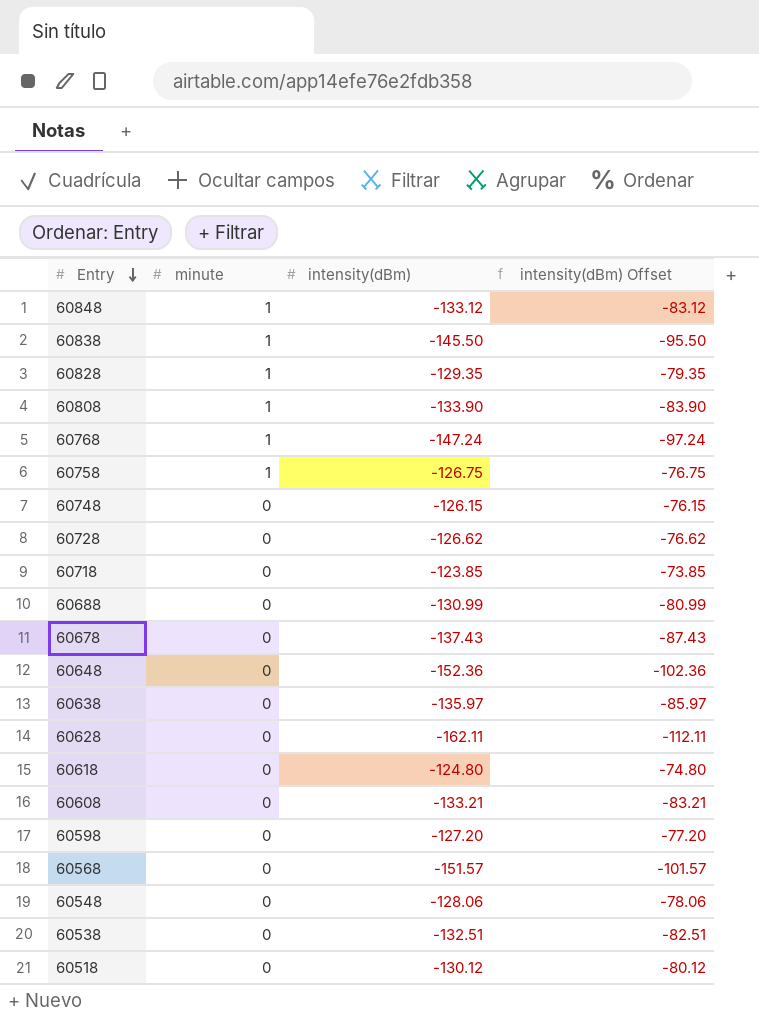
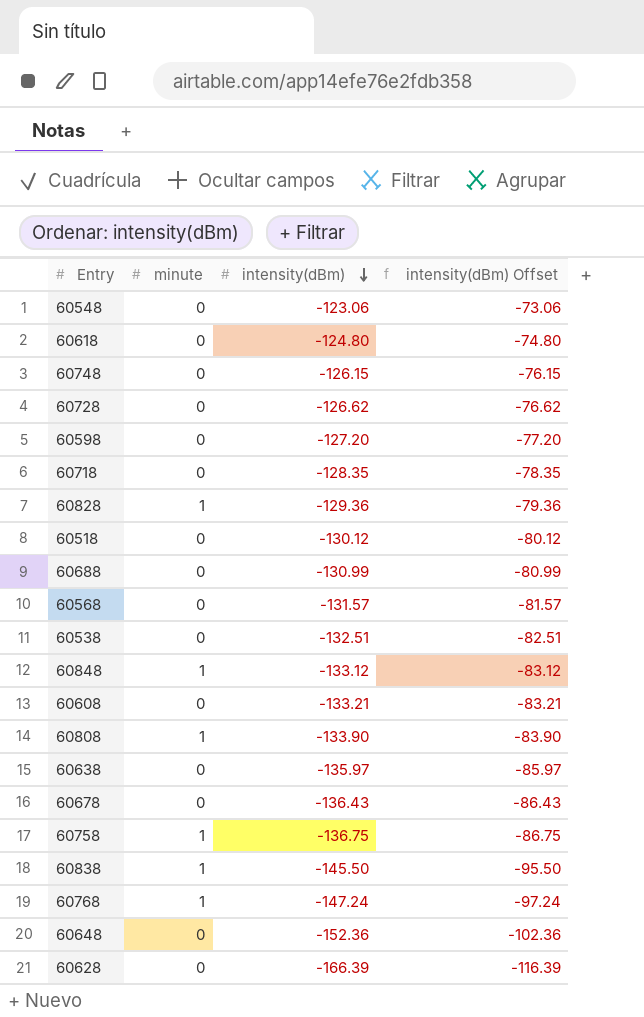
row order: Entry descending -> intensity(dBm) descending
60548 | intensity(dBm): -128.06 -> -123.06
60548 | intensity(dBm) Offset: -78.06 -> -73.06
60718 | intensity(dBm): -123.85 -> -128.35
60718 | intensity(dBm) Offset: -73.85 -> -78.35
60828 | intensity(dBm): -129.35 -> -129.36
60828 | intensity(dBm) Offset: -79.35 -> -79.36
60568 | intensity(dBm): -151.57 -> -131.57
60568 | intensity(dBm) Offset: -101.57 -> -81.57
60678 | intensity(dBm): -137.43 -> -136.43
60678 | intensity(dBm) Offset: -87.43 -> -86.43
60758 | intensity(dBm): -126.75 -> -136.75
60758 | intensity(dBm) Offset: -76.75 -> -86.75
60628 | intensity(dBm): -162.11 -> -166.39
60628 | intensity(dBm) Offset: -112.11 -> -116.39

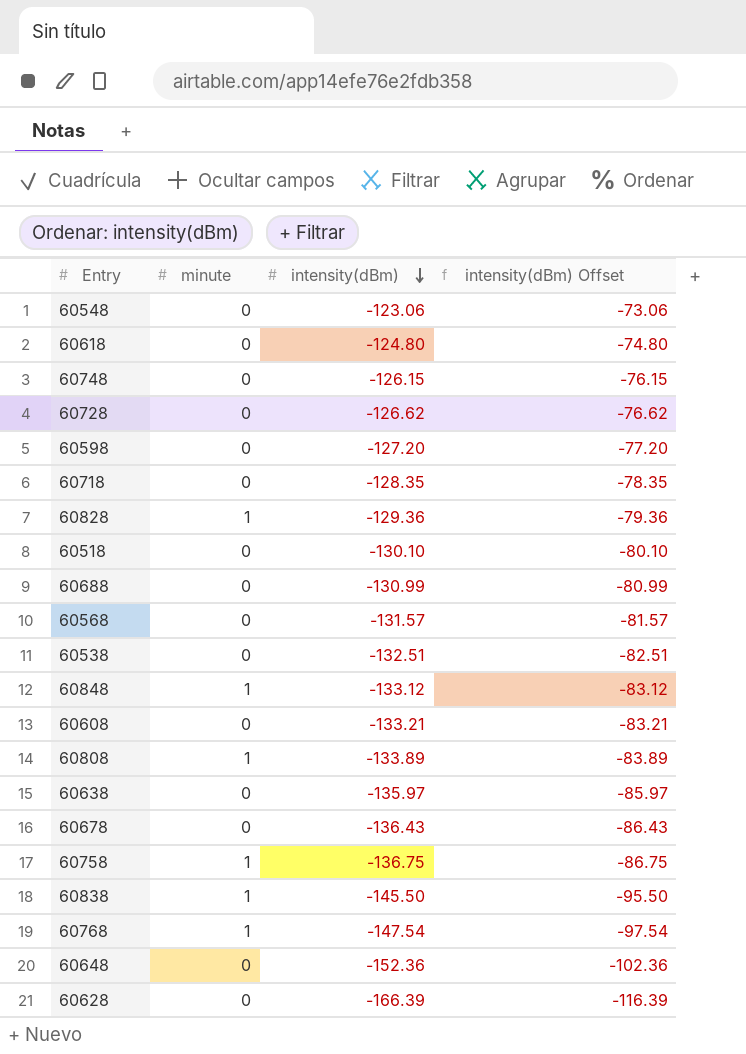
60518 | intensity(dBm): -130.12 -> -130.10
60518 | intensity(dBm) Offset: -80.12 -> -80.10
60808 | intensity(dBm): -133.90 -> -133.89
60808 | intensity(dBm) Offset: -83.90 -> -83.89
60768 | intensity(dBm): -147.24 -> -147.54
60768 | intensity(dBm) Offset: -97.24 -> -97.54

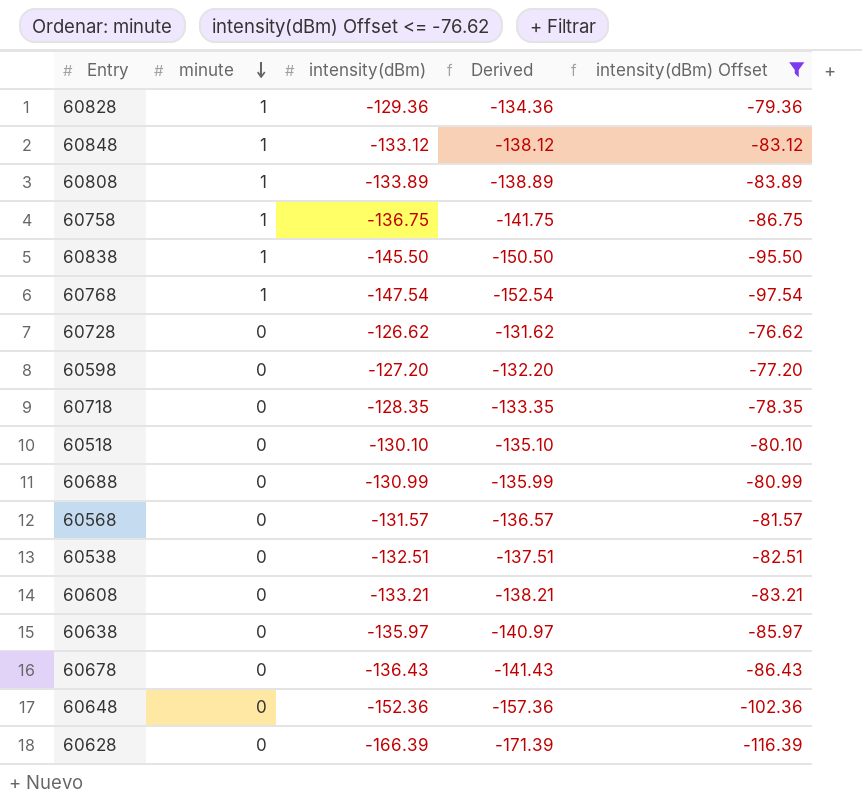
filter: none -> intensity(dBm) Offset <= -76.62
row order: intensity(dBm) descending -> minute descending
column Derived | formula: none -> [intensity(dBm)] - 5

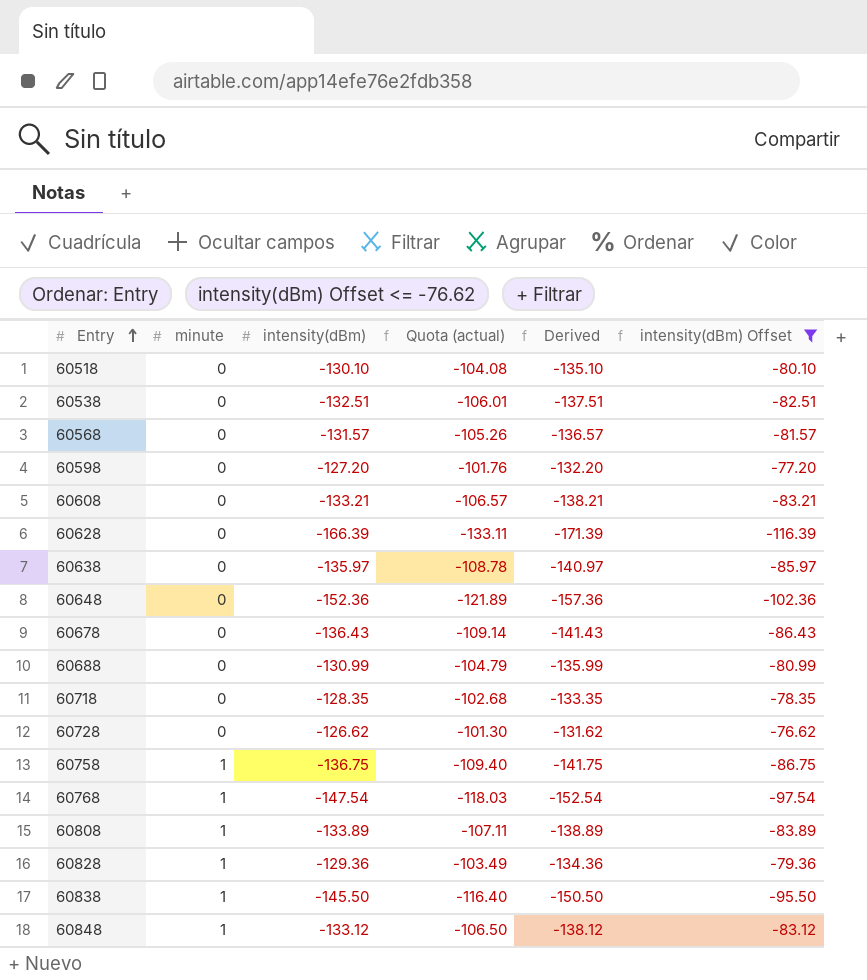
row order: minute descending -> Entry ascending
column Quota (actual) | formula: none -> [intensity(dBm)] * 0.8

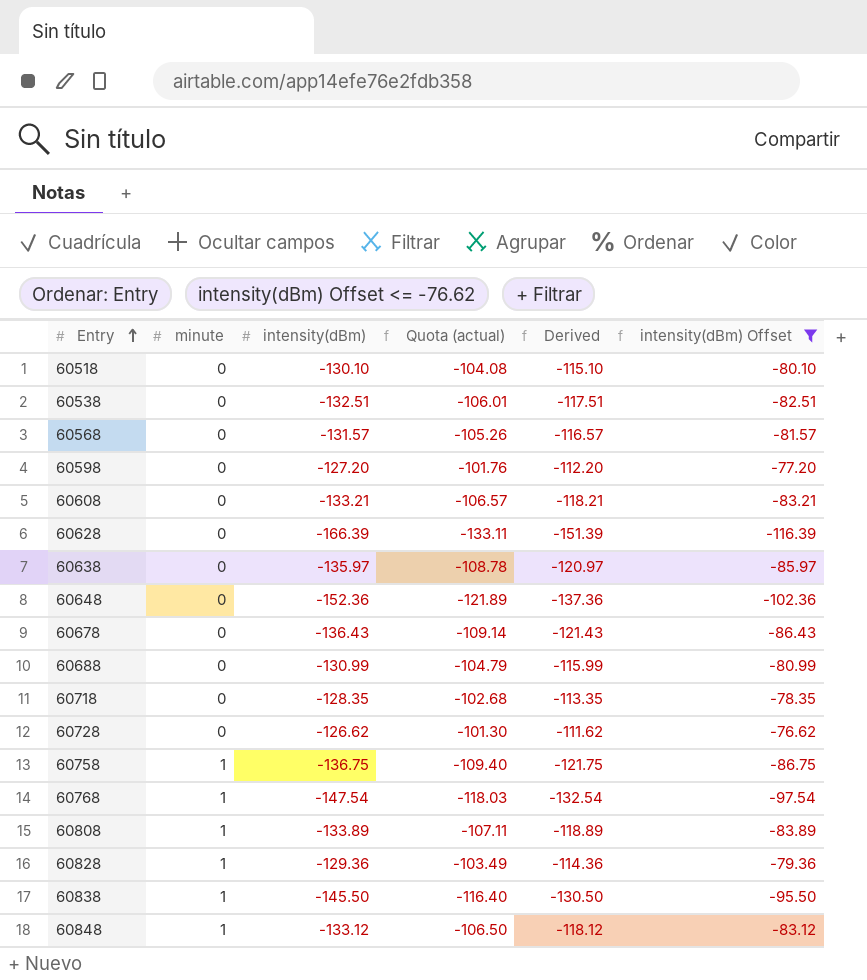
column Derived | formula: [intensity(dBm)] - 5 -> [intensity(dBm)] + 15

